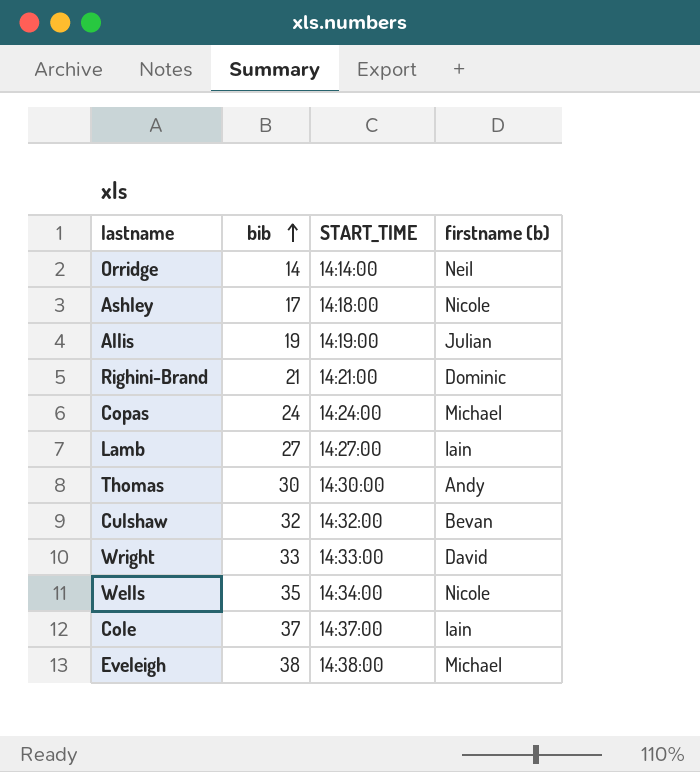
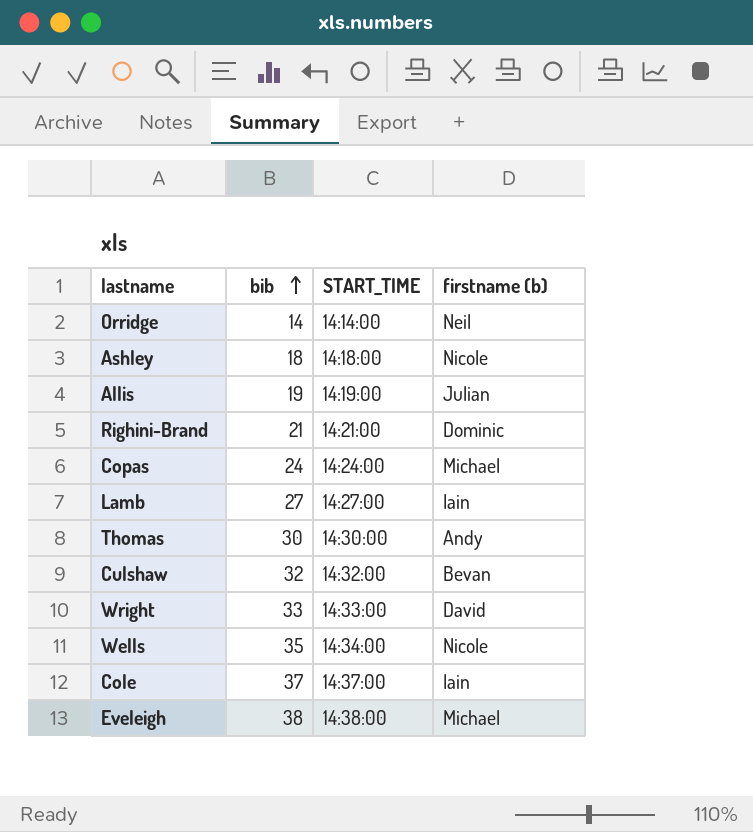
Ashley | bib: 17 -> 18

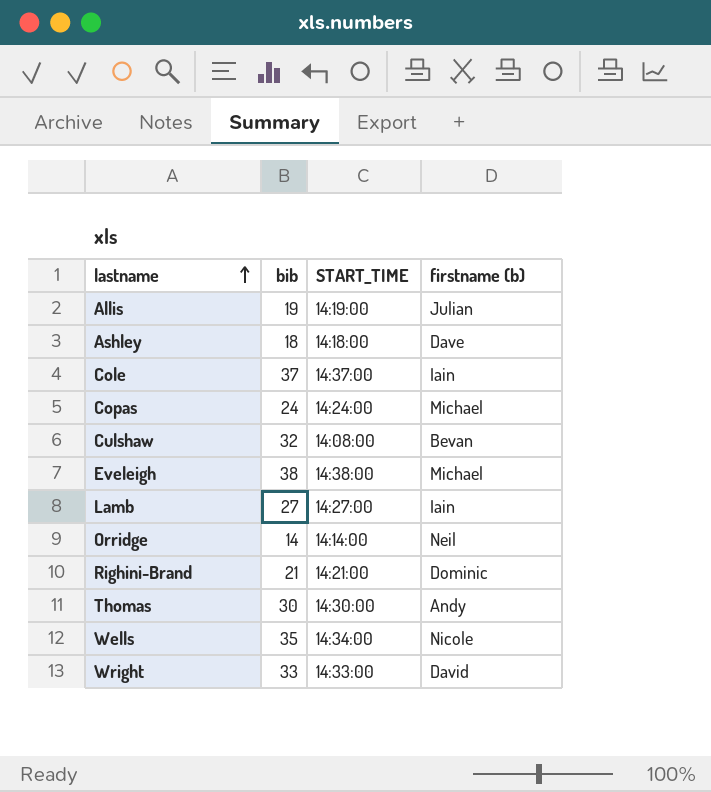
row order: bib ascending -> lastname ascending
Ashley | firstname (b): Nicole -> Dave
Culshaw | START_TIME: 14:32:00 -> 14:08:00

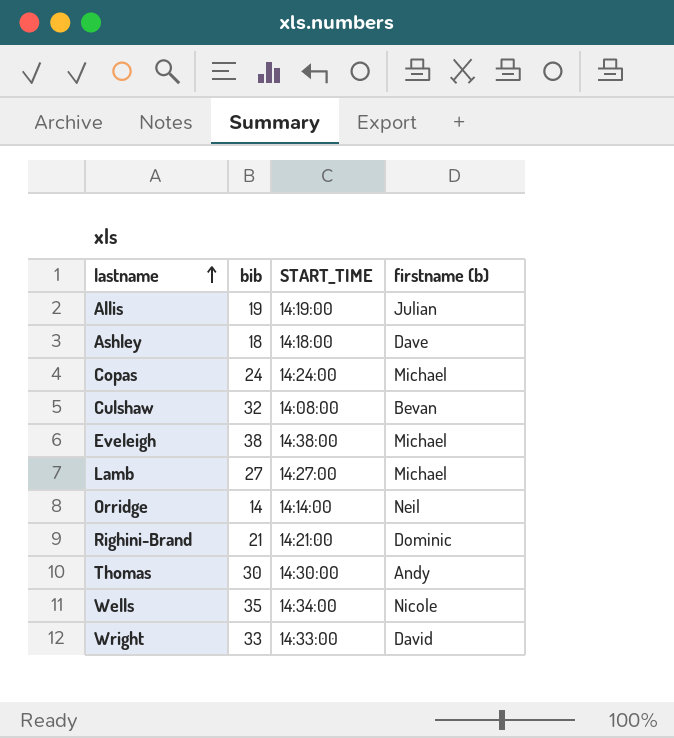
row Cole: 37 | 14:37:00 | Iain -> none
Lamb | firstname (b): Iain -> Michael

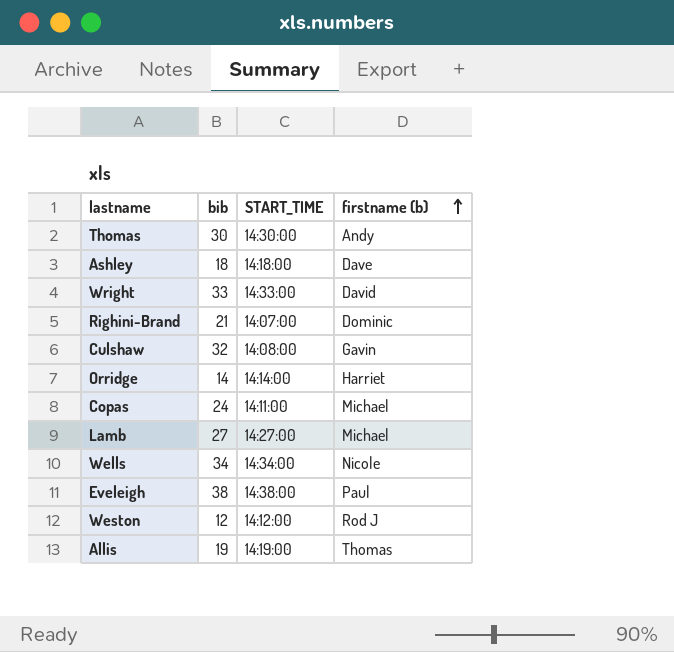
row order: lastname ascending -> firstname (b) ascending
Righini-Brand | START_TIME: 14:21:00 -> 14:07:00
Culshaw | firstname (b): Bevan -> Gavin
Orridge | firstname (b): Neil -> Harriet
Copas | START_TIME: 14:24:00 -> 14:11:00
Wells | bib: 35 -> 34
Eveleigh | firstname (b): Michael -> Paul
row Weston: none -> 12 | 14:12:00 | Rod J
Allis | firstname (b): Julian -> Thomas

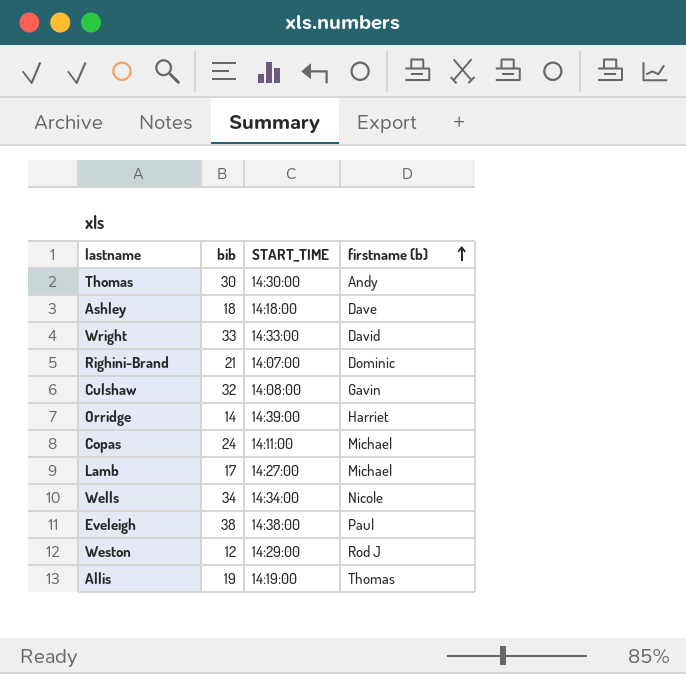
Orridge | START_TIME: 14:14:00 -> 14:39:00
Lamb | bib: 27 -> 17
Weston | START_TIME: 14:12:00 -> 14:29:00

